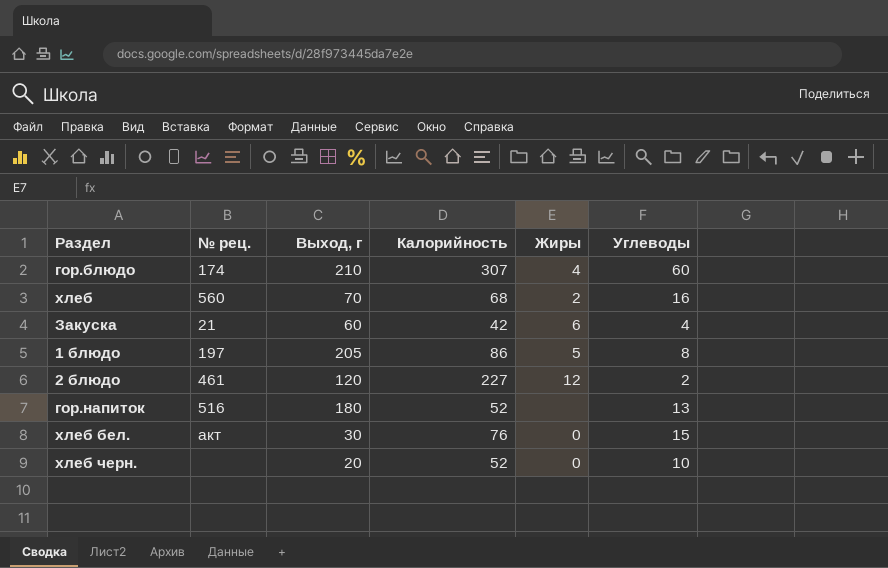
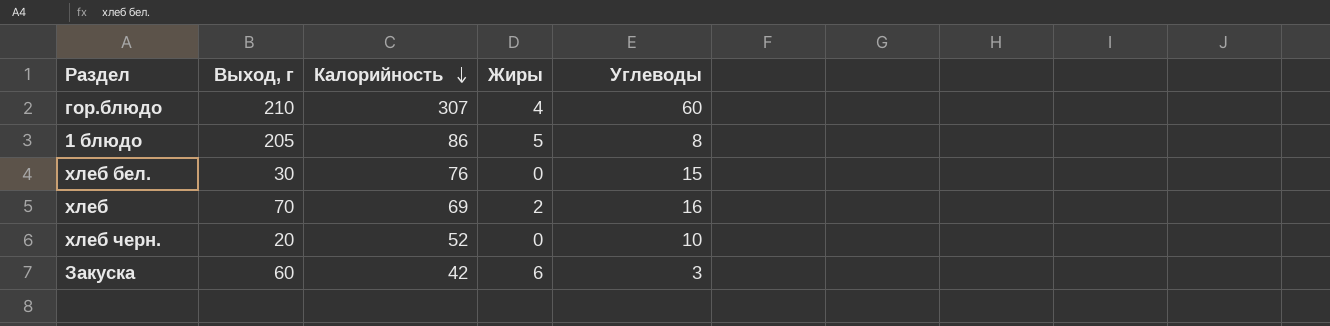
row order: none -> Калорийность descending
column № рец. | position: 2 -> none
row 2 блюдо: 461 | 120 | 227 | 12 | 2 -> none
row гор.напиток: 516 | 180 | 52 | none | 13 -> none
хлеб | Калорийность: 68 -> 69
Закуска | Углеводы: 4 -> 3

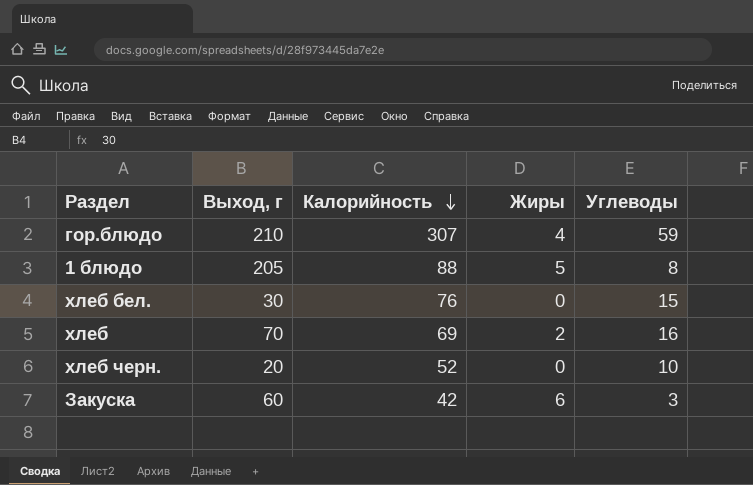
гор.блюдо | Углеводы: 60 -> 59
1 блюдо | Калорийность: 86 -> 88

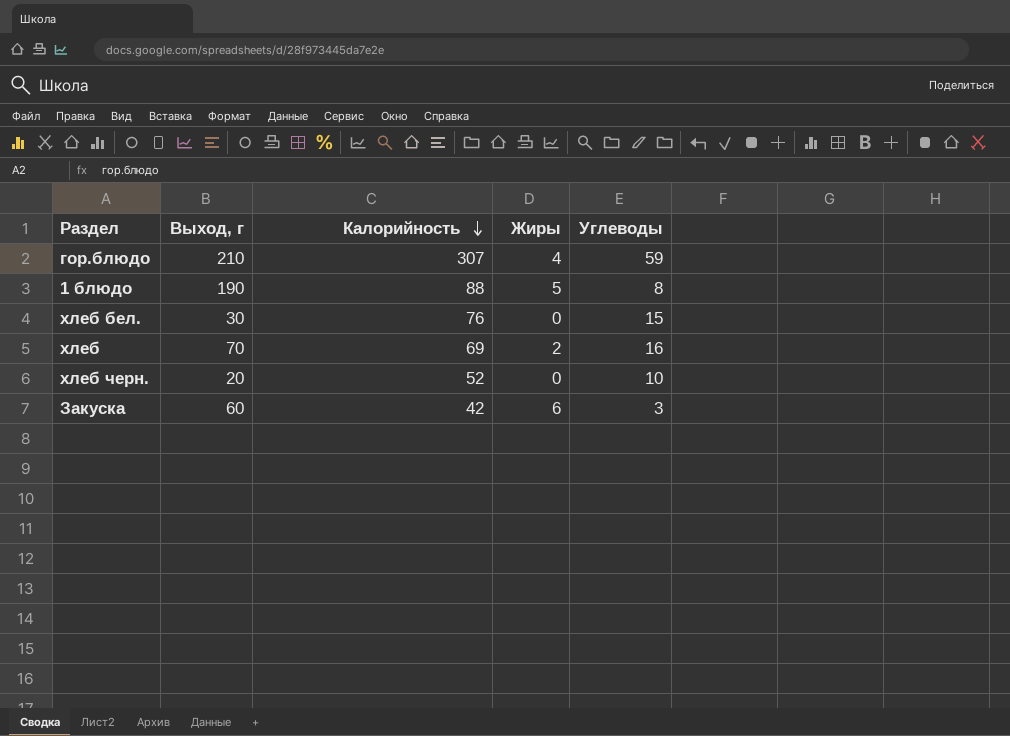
1 блюдо | Выход, г: 205 -> 190

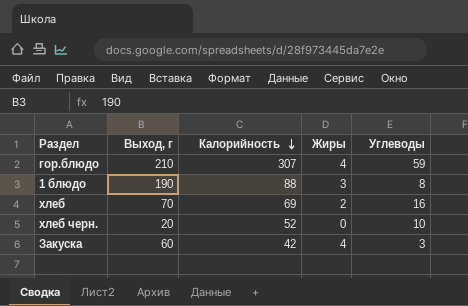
row хлеб бел.: 30 | 76 | 0 | 15 -> none
1 блюдо | Жиры: 5 -> 3
Закуска | Жиры: 6 -> 4

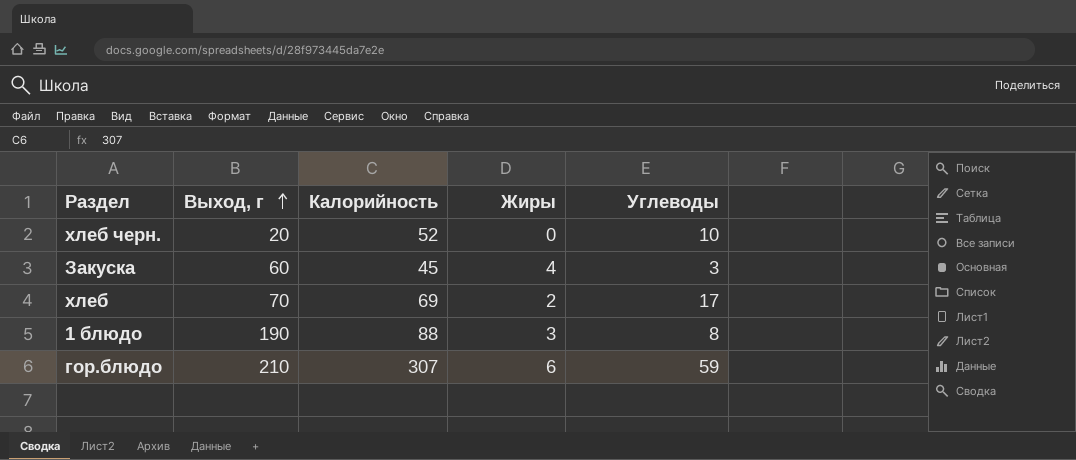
row order: Калорийность descending -> Выход, г ascending
Закуска | Калорийность: 42 -> 45
хлеб | Углеводы: 16 -> 17
гор.блюдо | Жиры: 4 -> 6

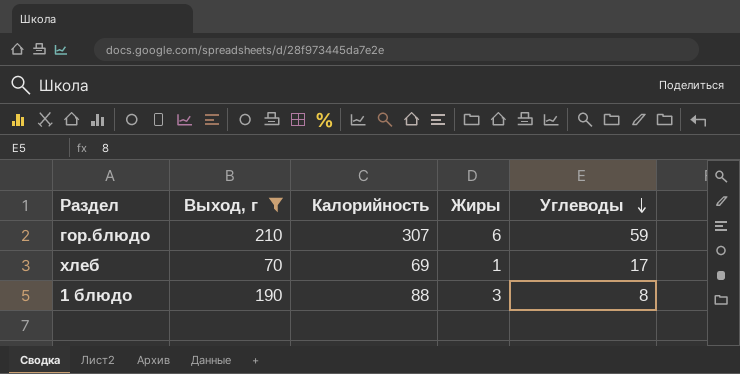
filter: none -> Выход, г >= 70
row order: Выход, г ascending -> Углеводы descending
хлеб | Жиры: 2 -> 1

